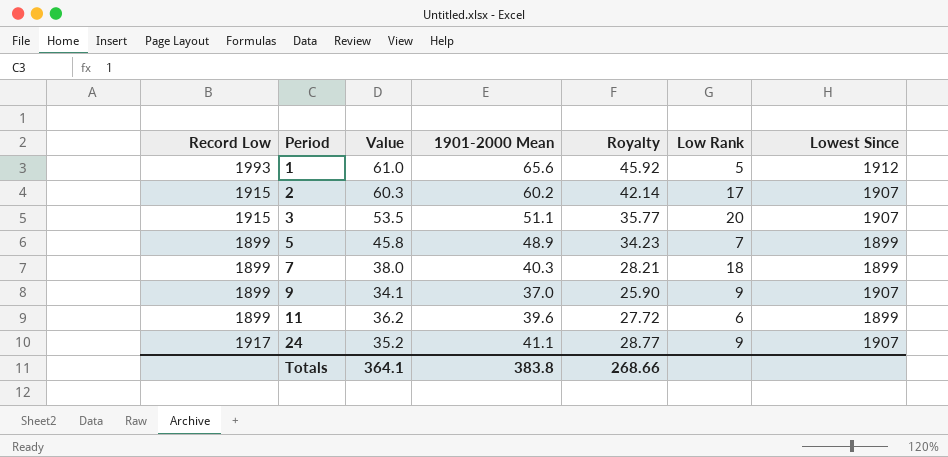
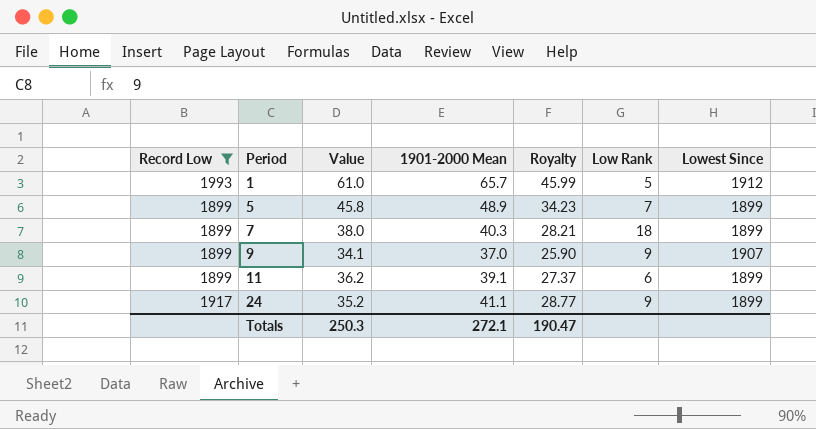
filter: none -> Record Low != 1915
1 | 1901-2000 Mean: 65.6 -> 65.7
1 | Royalty: 45.92 -> 45.99
11 | 1901-2000 Mean: 39.6 -> 39.1
11 | Royalty: 27.72 -> 27.37
24 | Lowest Since: 1907 -> 1899
Totals | Value: 364.1 -> 250.3
Totals | 1901-2000 Mean: 383.8 -> 272.1
Totals | Royalty: 268.66 -> 190.47

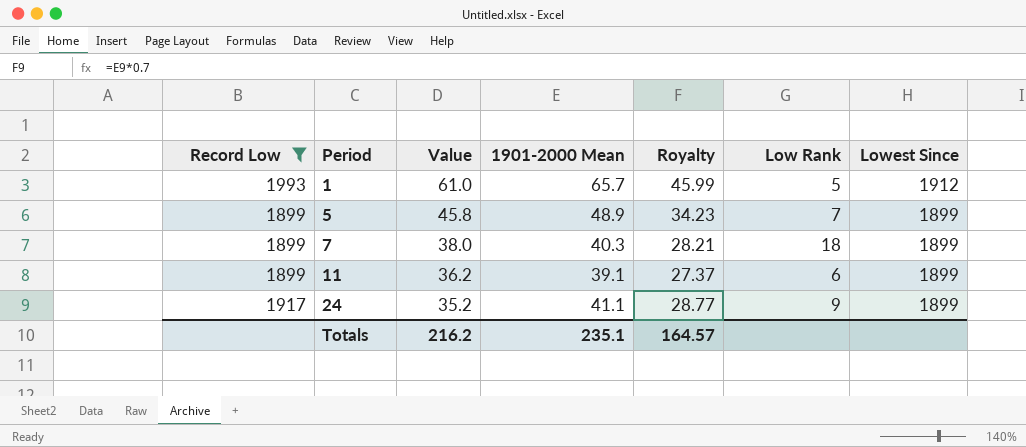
row 9: 1899 | 34.1 | 37.0 | 25.90 | 9 | 1907 -> none
Totals | Value: 250.3 -> 216.2
Totals | 1901-2000 Mean: 272.1 -> 235.1
Totals | Royalty: 190.47 -> 164.57

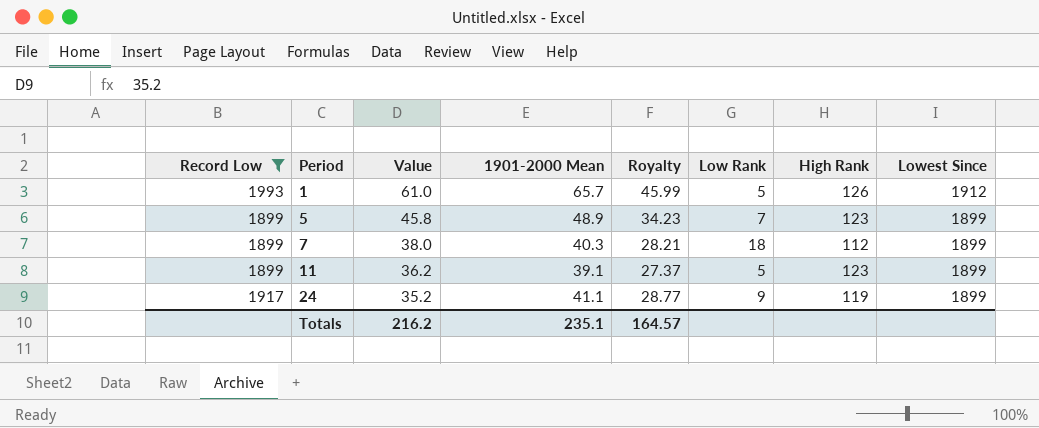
column High Rank | position: none -> 7
11 | Low Rank: 6 -> 5

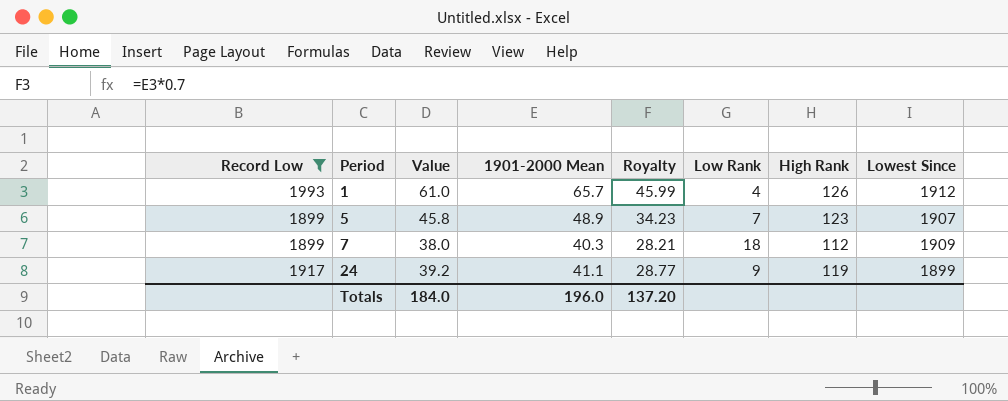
row 11: 1899 | 36.2 | 39.1 | 27.37 | 5 | 123 | 1899 -> none
1 | Low Rank: 5 -> 4
5 | Lowest Since: 1899 -> 1907
7 | Lowest Since: 1899 -> 1909
24 | Value: 35.2 -> 39.2
Totals | Value: 216.2 -> 184.0
Totals | 1901-2000 Mean: 235.1 -> 196.0
Totals | Royalty: 164.57 -> 137.20

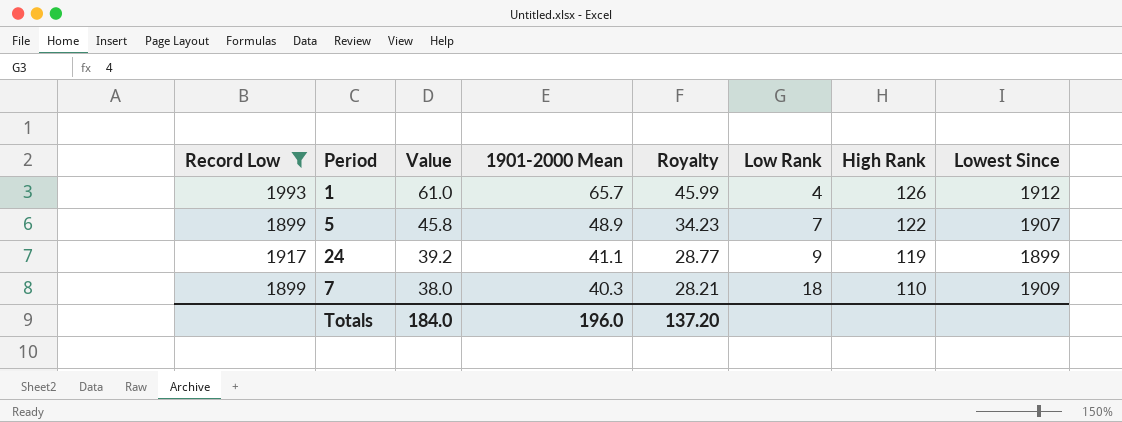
row order: Period ascending -> Value descending
5 | High Rank: 123 -> 122
7 | High Rank: 112 -> 110

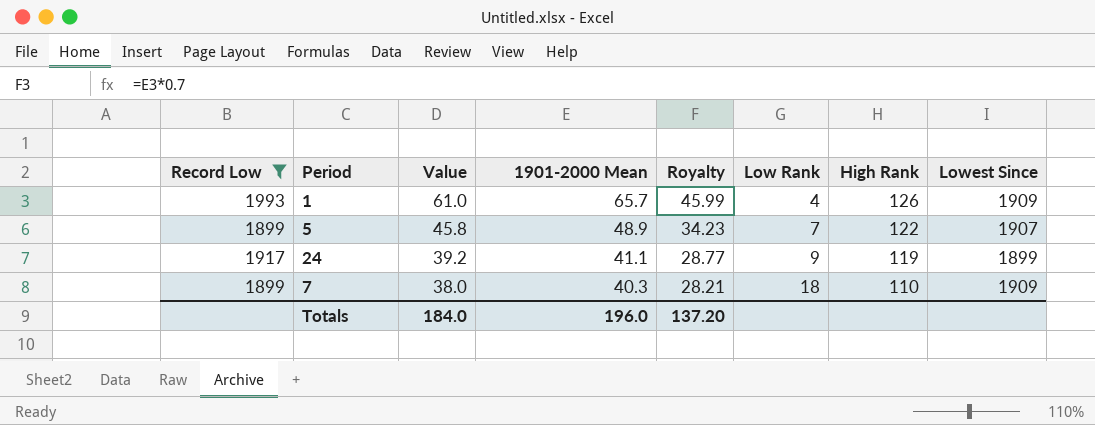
1 | Lowest Since: 1912 -> 1909

